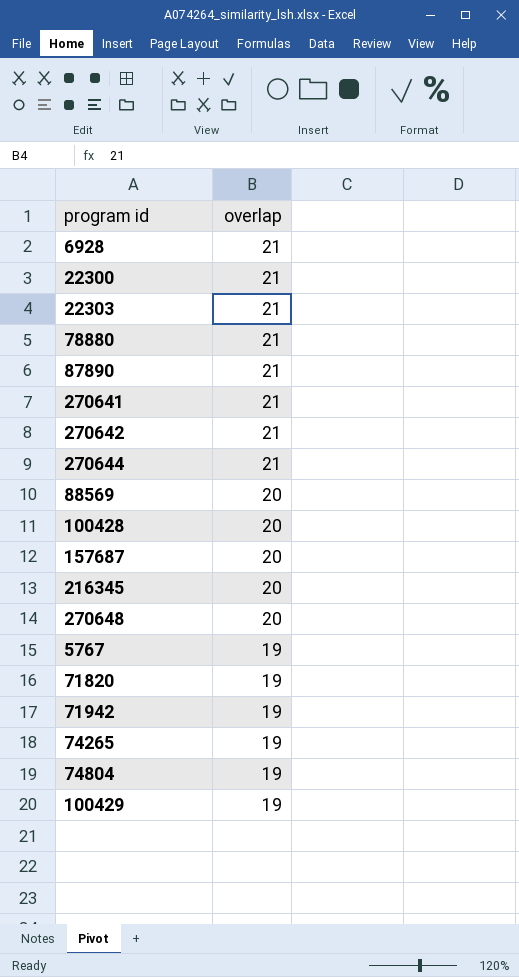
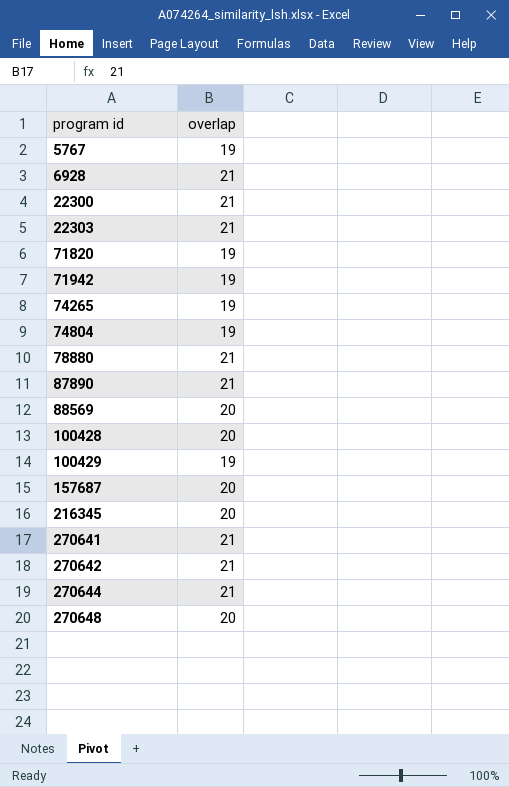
row order: overlap descending -> program id ascending

